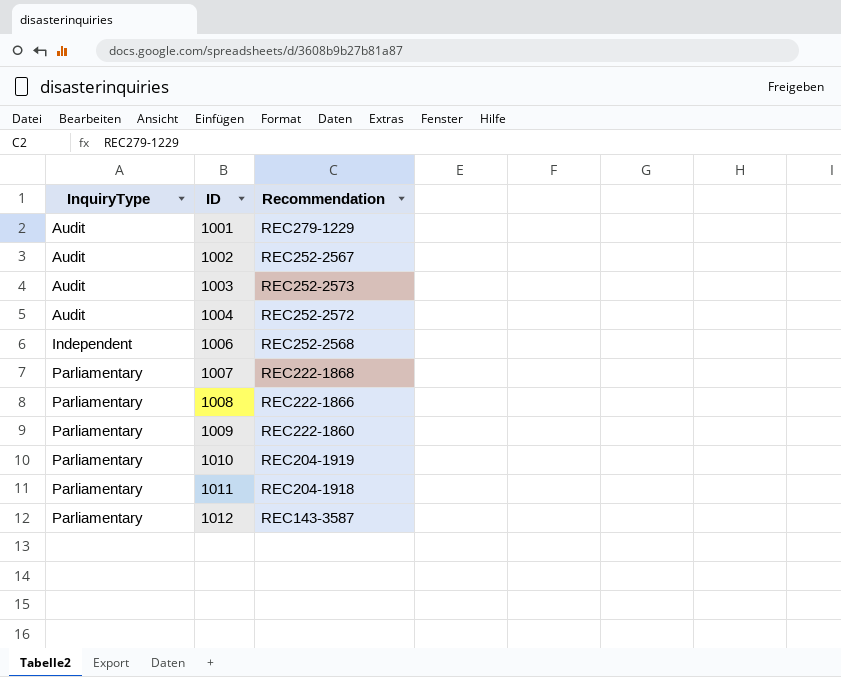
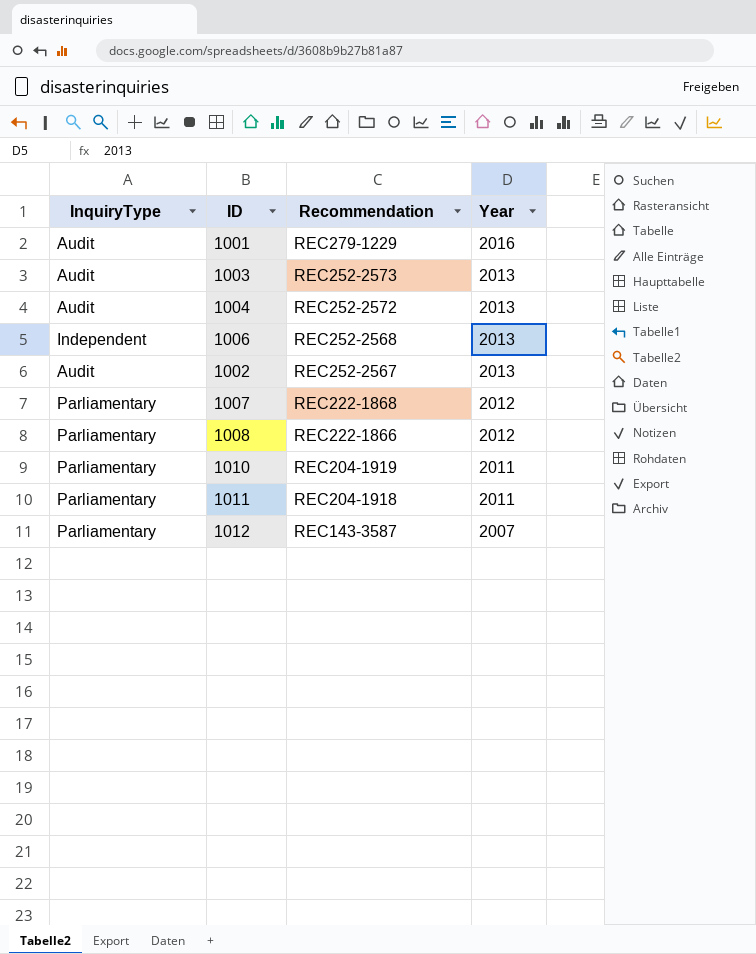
row order: InquiryType ascending -> Recommendation descending
column Year | position: none -> 4
row 1009: Parliamentary | REC222-1860 -> none

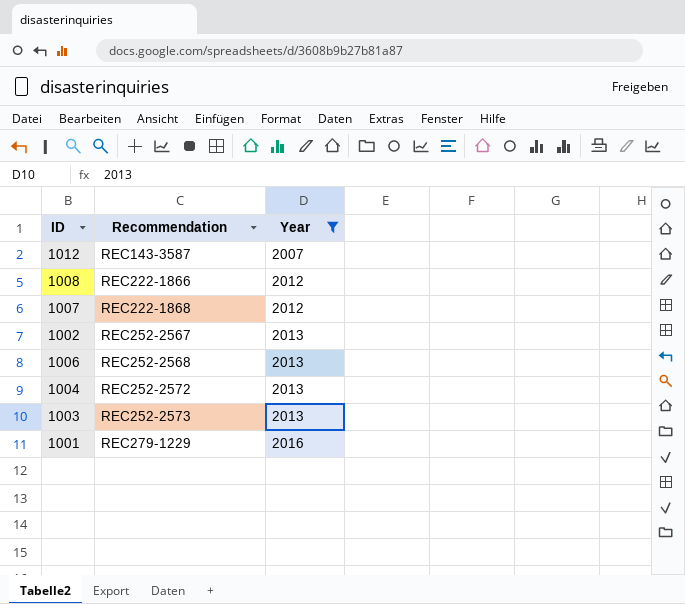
filter: none -> Year != 2011
row order: Recommendation descending -> Recommendation ascending
column InquiryType | position: 1 -> none

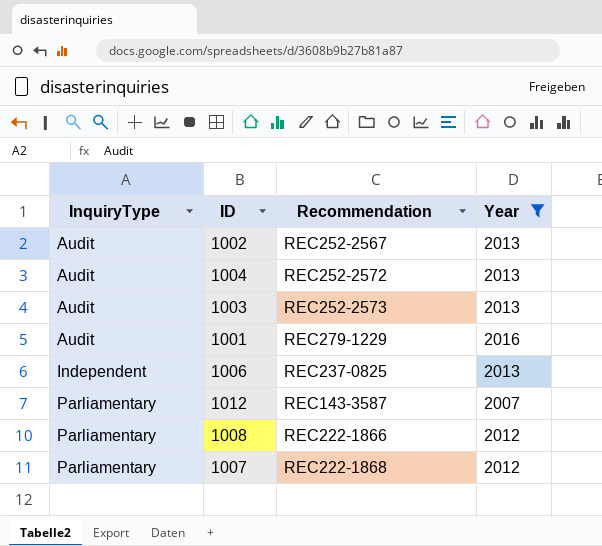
row order: Recommendation ascending -> InquiryType ascending
column InquiryType | position: none -> 1
1006 | Recommendation: REC252-2568 -> REC237-0825

